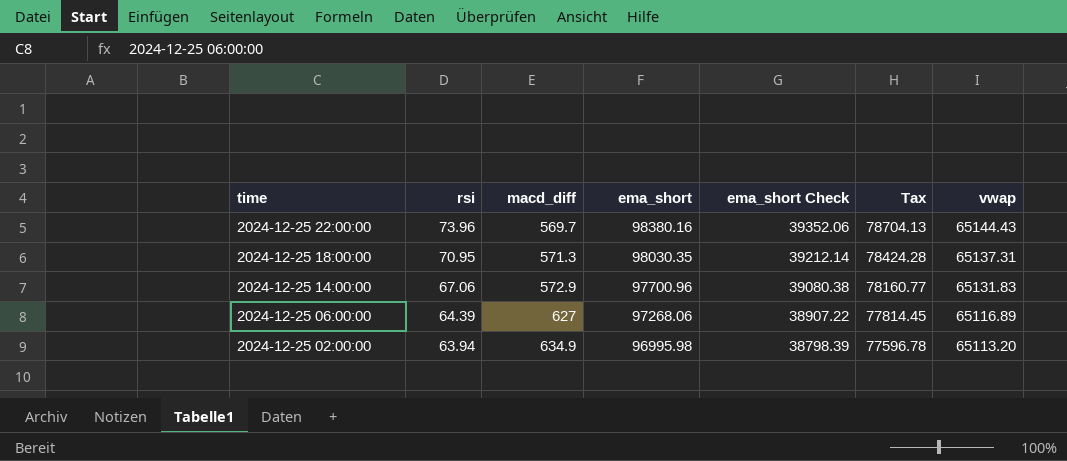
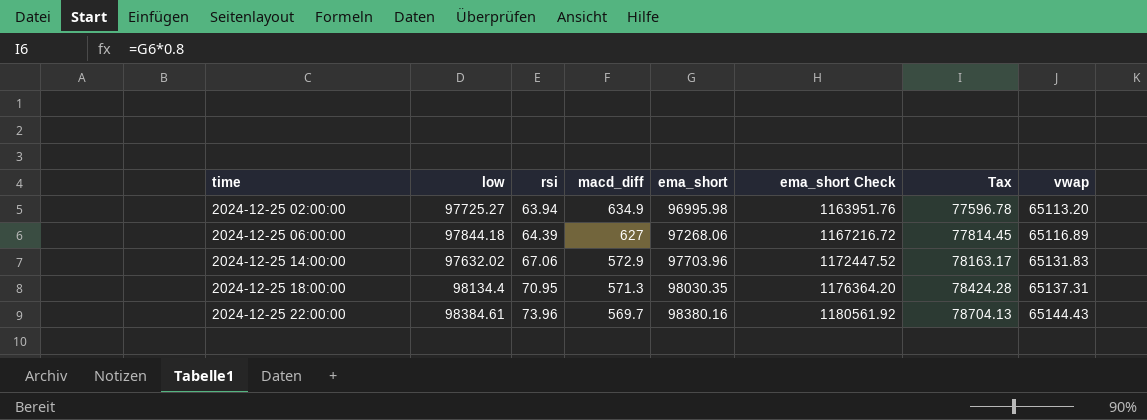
row order: time descending -> time ascending
column low | position: none -> 2
column ema_short Check | formula: [ema_short] * 0.4 -> [ema_short] * 12
2024-12-25 14:00:00 | ema_short: 97700.96 -> 97703.96
2024-12-25 14:00:00 | Tax: 78160.77 -> 78163.17

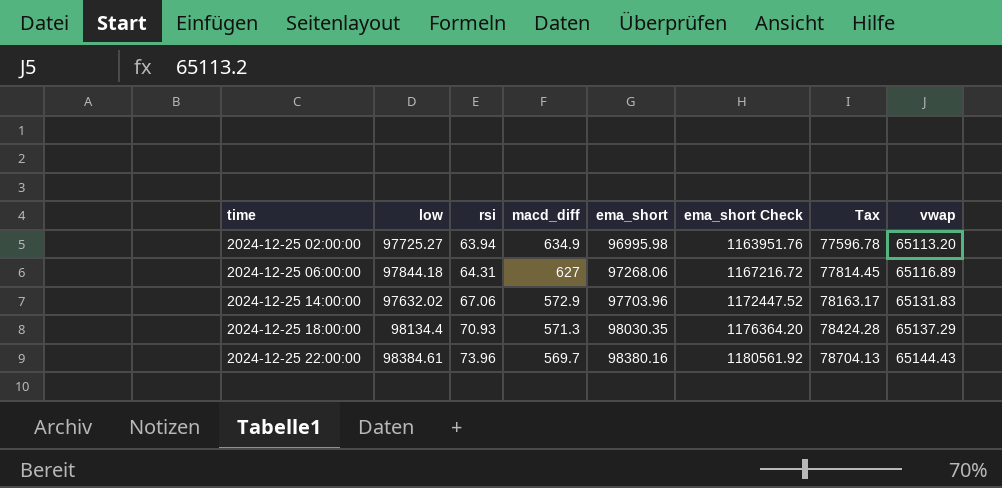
2024-12-25 06:00:00 | rsi: 64.39 -> 64.31
2024-12-25 18:00:00 | rsi: 70.95 -> 70.93
2024-12-25 18:00:00 | vwap: 65137.31 -> 65137.29

